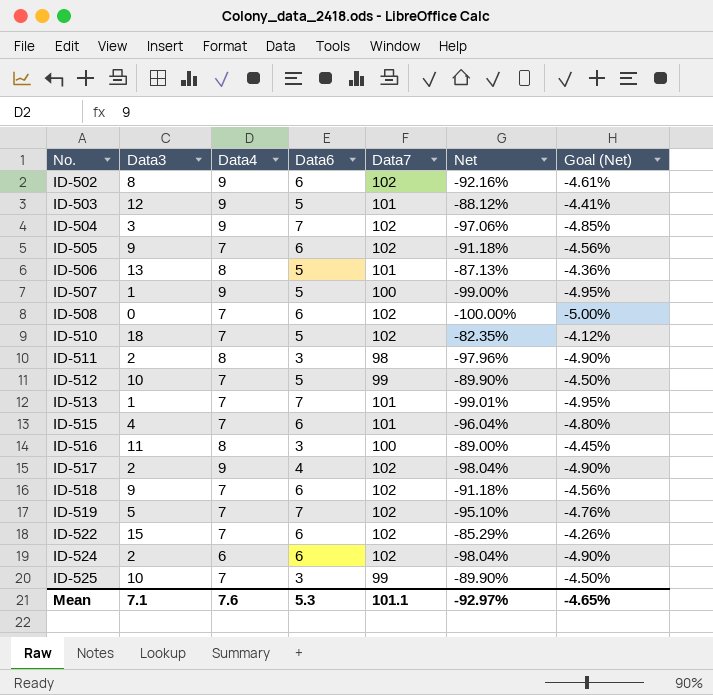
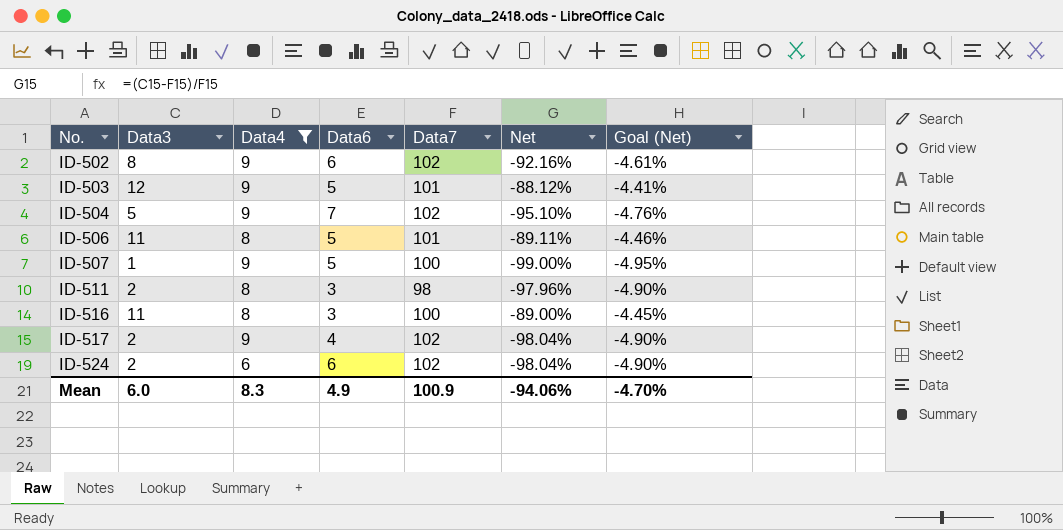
filter: none -> Data4 != 7
ID-504 | Data3: 3 -> 5
ID-504 | Net: -97.06% -> -95.10%
ID-504 | Goal (Net): -4.85% -> -4.76%
ID-506 | Data3: 13 -> 11
ID-506 | Net: -87.13% -> -89.11%
ID-506 | Goal (Net): -4.36% -> -4.46%
Mean | Data3: 7.1 -> 6.0
Mean | Data4: 7.6 -> 8.3
Mean | Data6: 5.3 -> 4.9
Mean | Data7: 101.1 -> 100.9
Mean | Net: -92.97% -> -94.06%
Mean | Goal (Net): -4.65% -> -4.70%

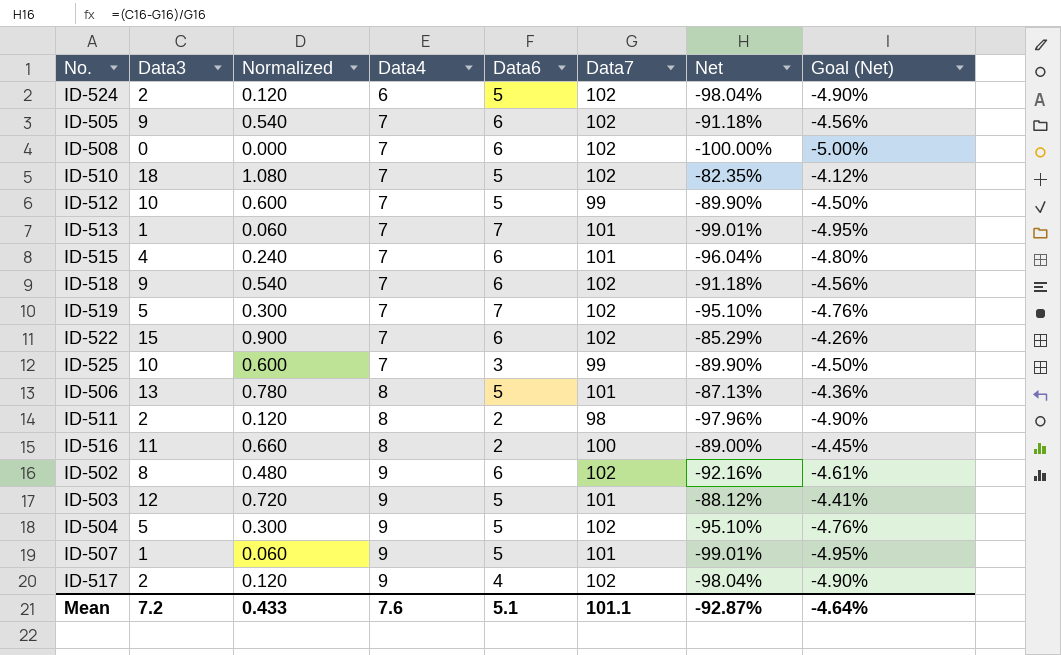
filter: Data4 != 7 -> none
row order: No. ascending -> Data4 ascending
column Normalized | formula: none -> [Data3] * 0.06
ID-524 | Data6: 6 -> 5
ID-506 | Data3: 11 -> 13
ID-506 | Net: -89.11% -> -87.13%
ID-506 | Goal (Net): -4.46% -> -4.36%
ID-511 | Data6: 3 -> 2
ID-516 | Data6: 3 -> 2
ID-504 | Data6: 7 -> 5
ID-507 | Data7: 100 -> 101
ID-507 | Net: -99.00% -> -99.01%
Mean | Data3: 6.0 -> 7.2
Mean | Data4: 8.3 -> 7.6
Mean | Data6: 4.9 -> 5.1
Mean | Data7: 100.9 -> 101.1
Mean | Net: -94.06% -> -92.87%
Mean | Goal (Net): -4.70% -> -4.64%

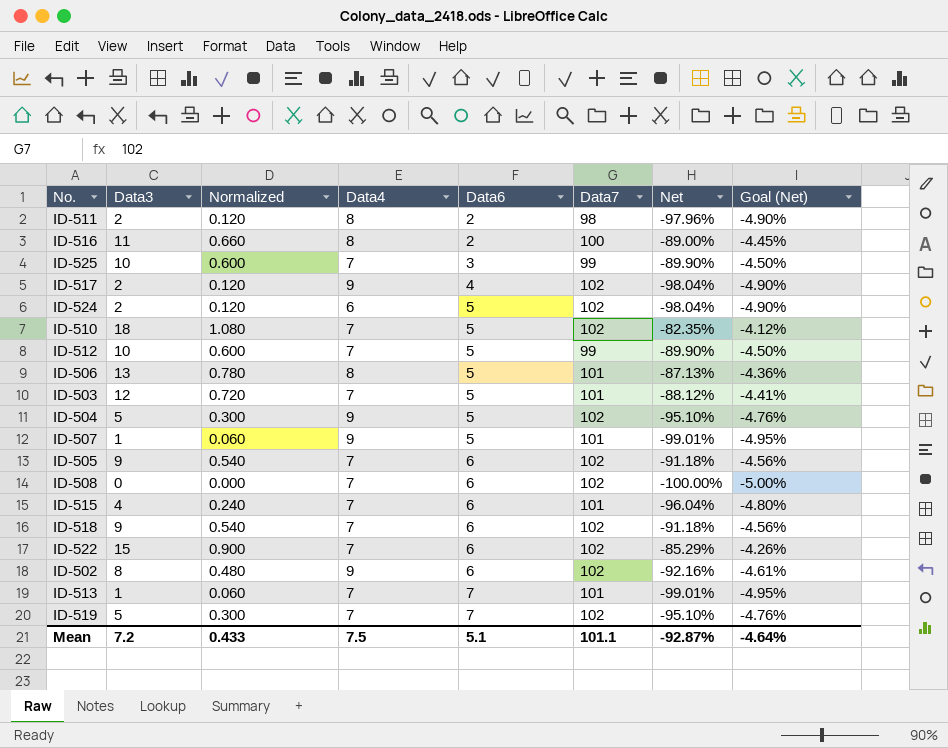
row order: Data4 ascending -> Data6 ascending
ID-503 | Data4: 9 -> 7
Mean | Data4: 7.6 -> 7.5

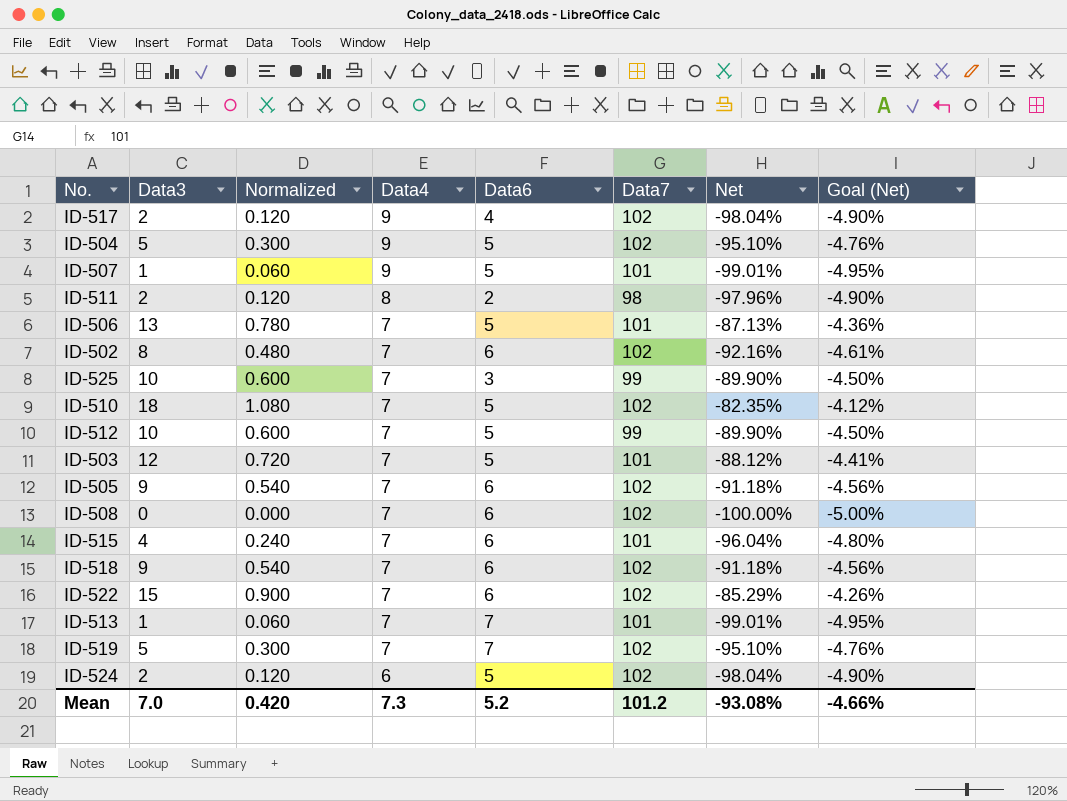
row order: Data6 ascending -> Data4 descending
row ID-516: 11 | 0.660 | 8 | 2 | 100 | -89.00% | -4.45% -> none
ID-506 | Data4: 8 -> 7
ID-502 | Data4: 9 -> 7
Mean | Data3: 7.2 -> 7.0
Mean | Normalized: 0.433 -> 0.420
Mean | Data4: 7.5 -> 7.3
Mean | Data6: 5.1 -> 5.2
Mean | Data7: 101.1 -> 101.2
Mean | Net: -92.87% -> -93.08%
Mean | Goal (Net): -4.64% -> -4.66%

